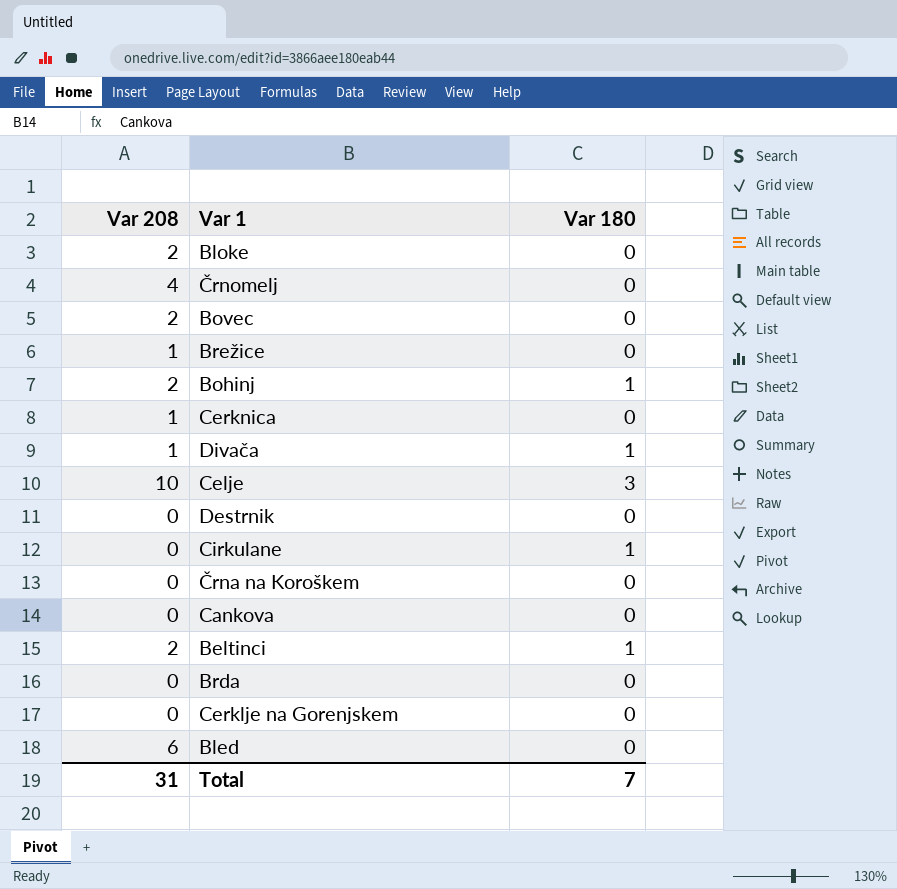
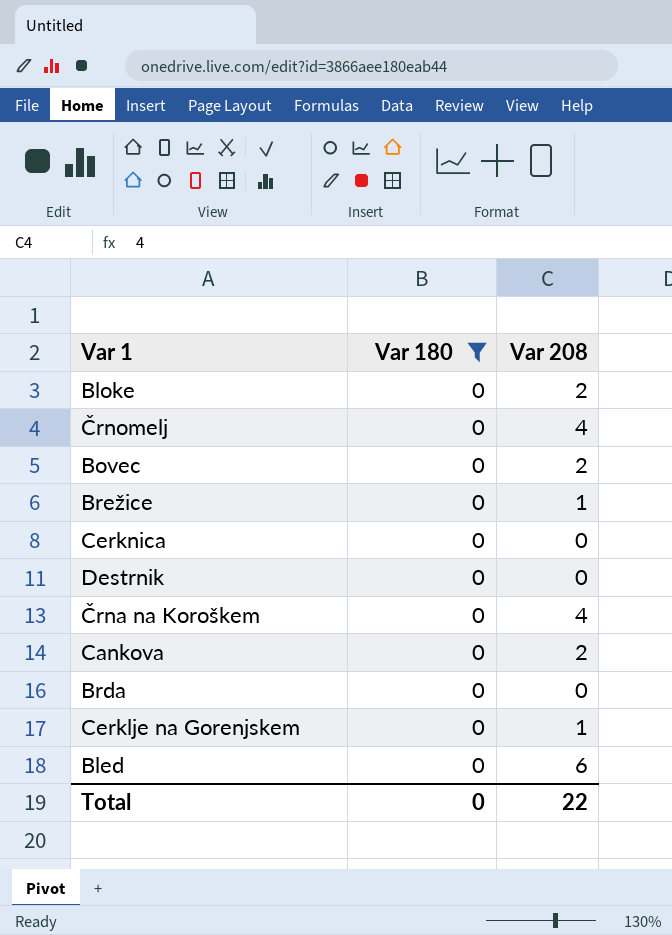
filter: none -> Var 180 = 0
column Var 208 | position: 1 -> 3
Cerknica | Var 208: 1 -> 0
Črna na Koroškem | Var 208: 0 -> 4
Cankova | Var 208: 0 -> 2
Cerklje na Gorenjskem | Var 208: 0 -> 1
Total | Var 180: 7 -> 0
Total | Var 208: 31 -> 22

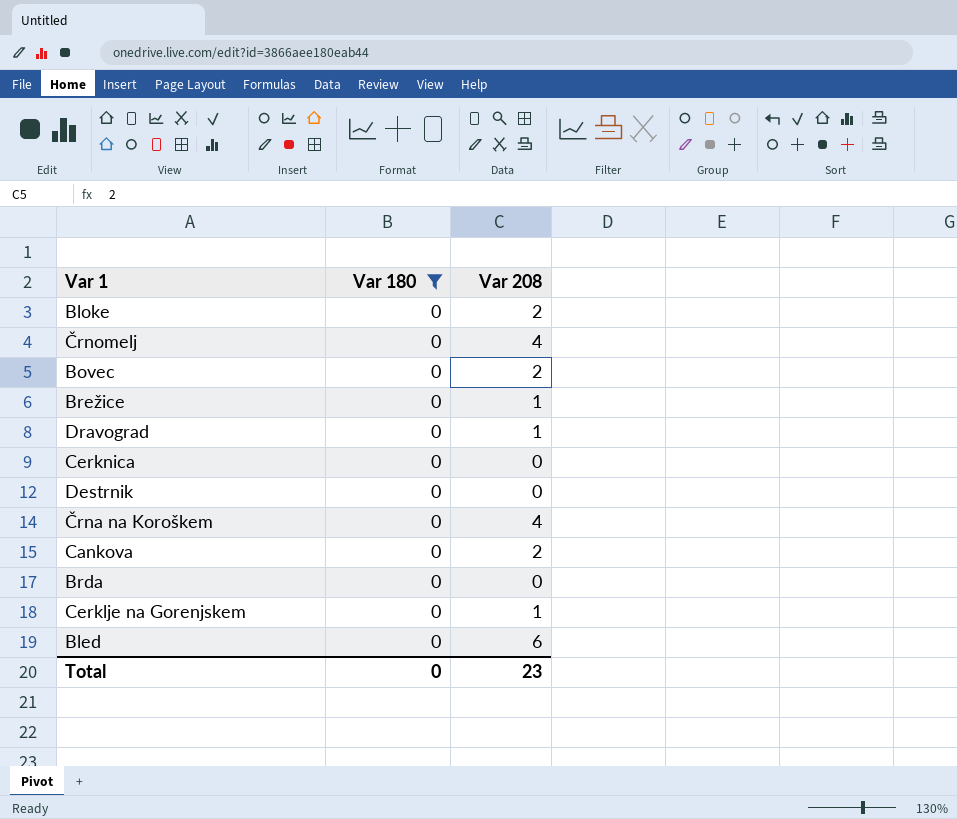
row Dravograd: none -> 0 | 1
Total | Var 208: 22 -> 23

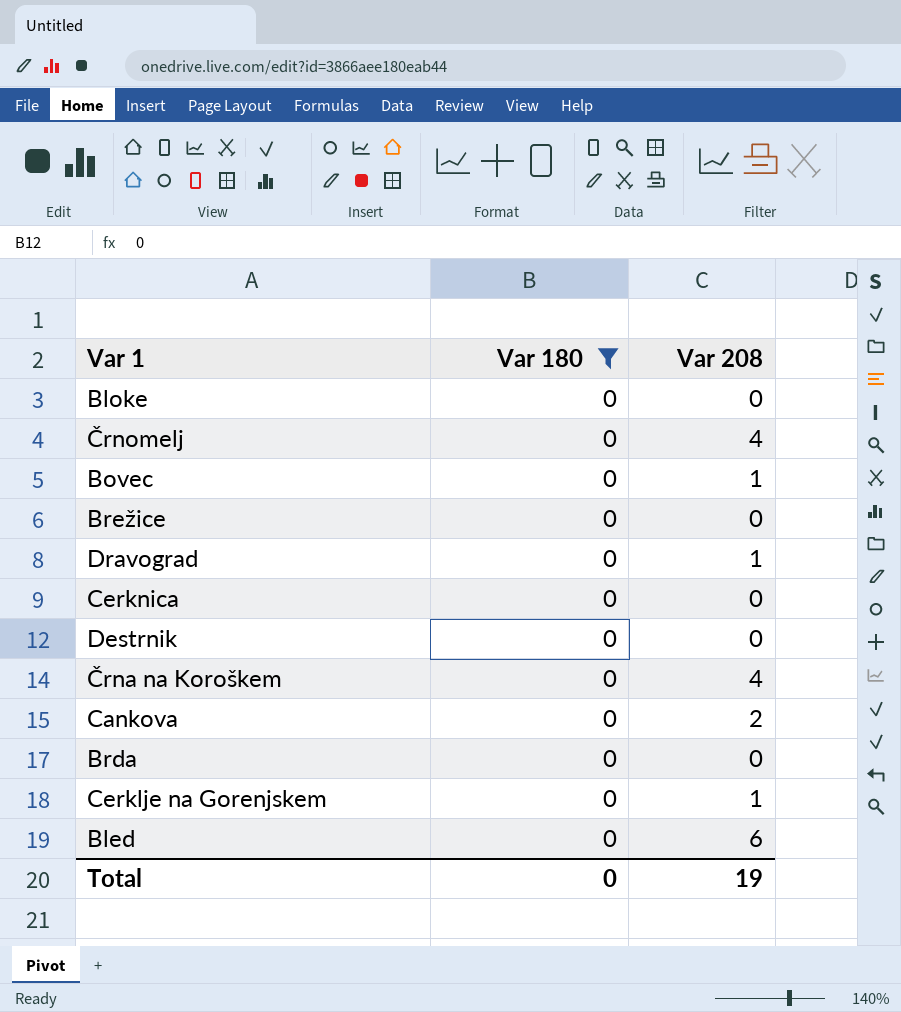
Bloke | Var 208: 2 -> 0
Bovec | Var 208: 2 -> 1
Brežice | Var 208: 1 -> 0
Total | Var 208: 23 -> 19

